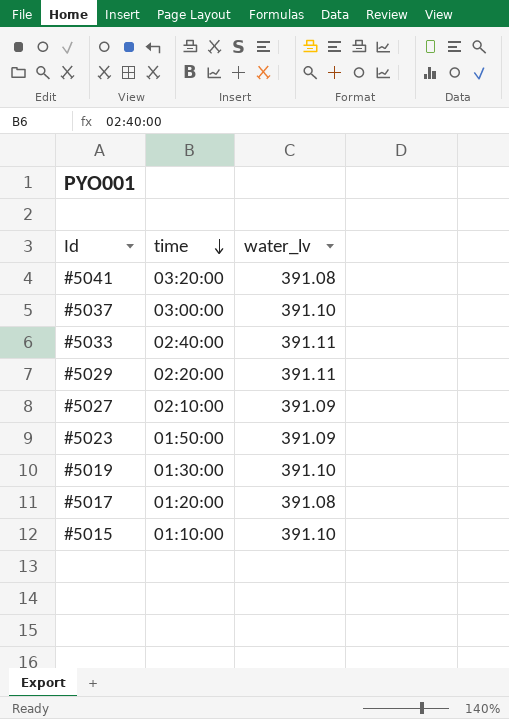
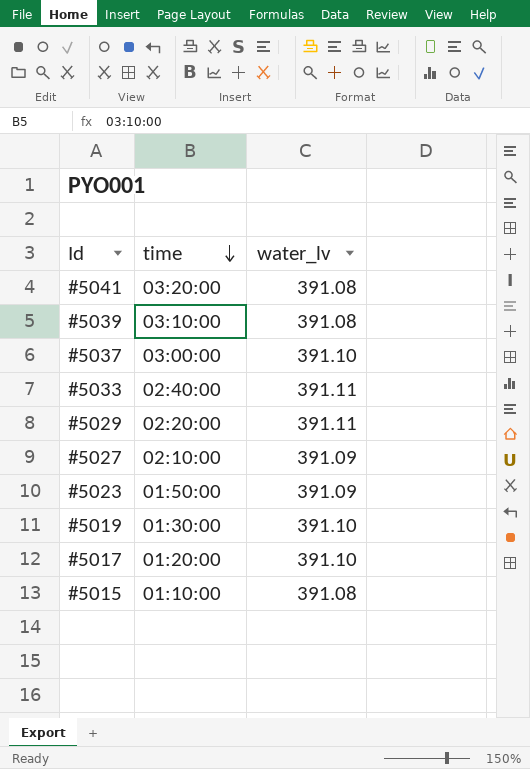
row #5039: none -> 03:10:00 | 391.08
#5017 | water_lv: 391.08 -> 391.10
#5015 | water_lv: 391.10 -> 391.08

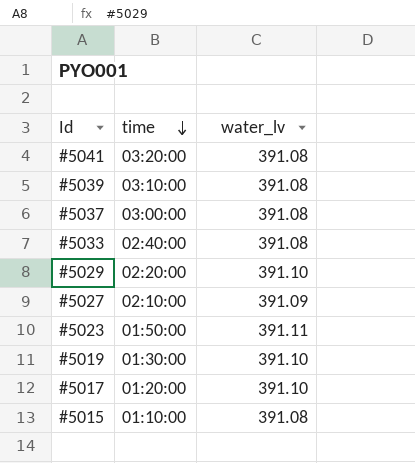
#5037 | water_lv: 391.10 -> 391.08
#5033 | water_lv: 391.11 -> 391.08
#5029 | water_lv: 391.11 -> 391.10
#5023 | water_lv: 391.09 -> 391.11

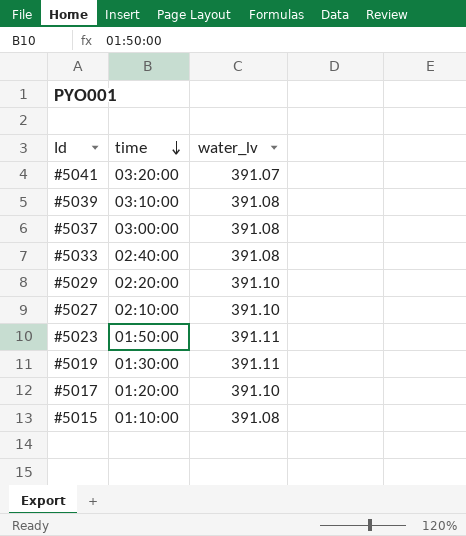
#5041 | water_lv: 391.08 -> 391.07
#5027 | water_lv: 391.09 -> 391.10
#5019 | water_lv: 391.10 -> 391.11

